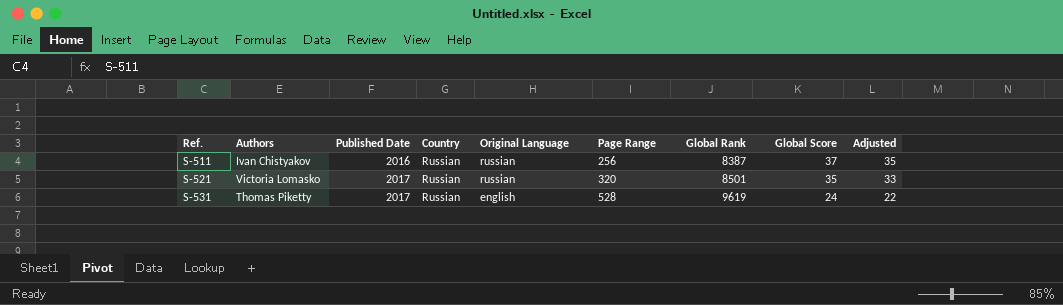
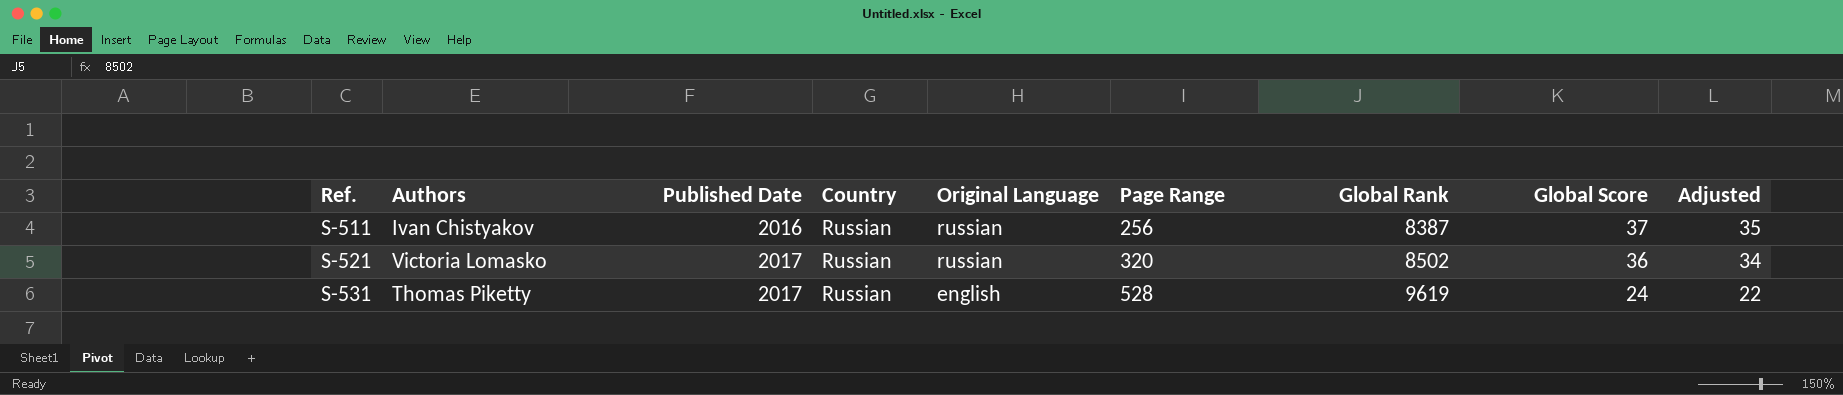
S-521 | Global Rank: 8501 -> 8502
S-521 | Global Score: 35 -> 36
S-521 | Adjusted: 33 -> 34

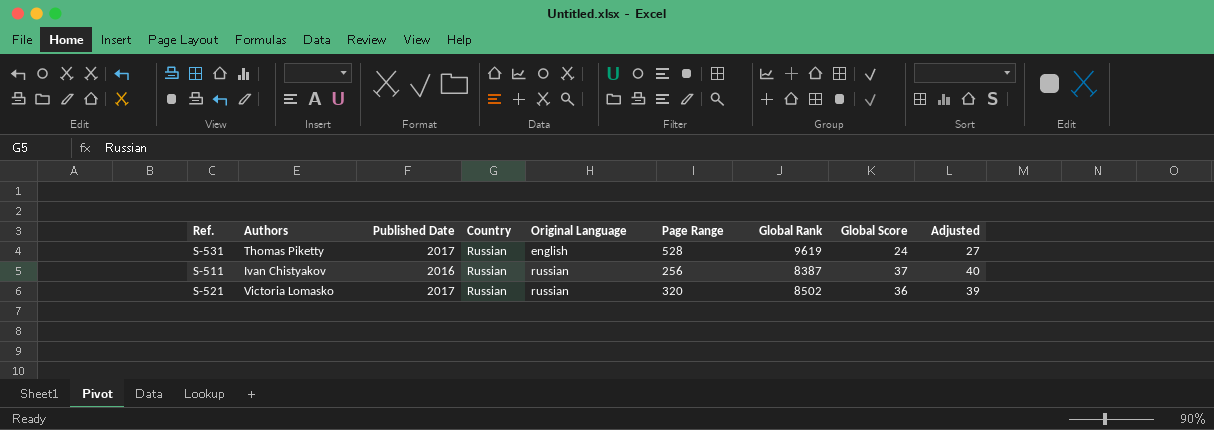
row order: Ref. ascending -> Original Language ascending
column Adjusted | formula: [Global Score] - 2 -> [Global Score] + 3

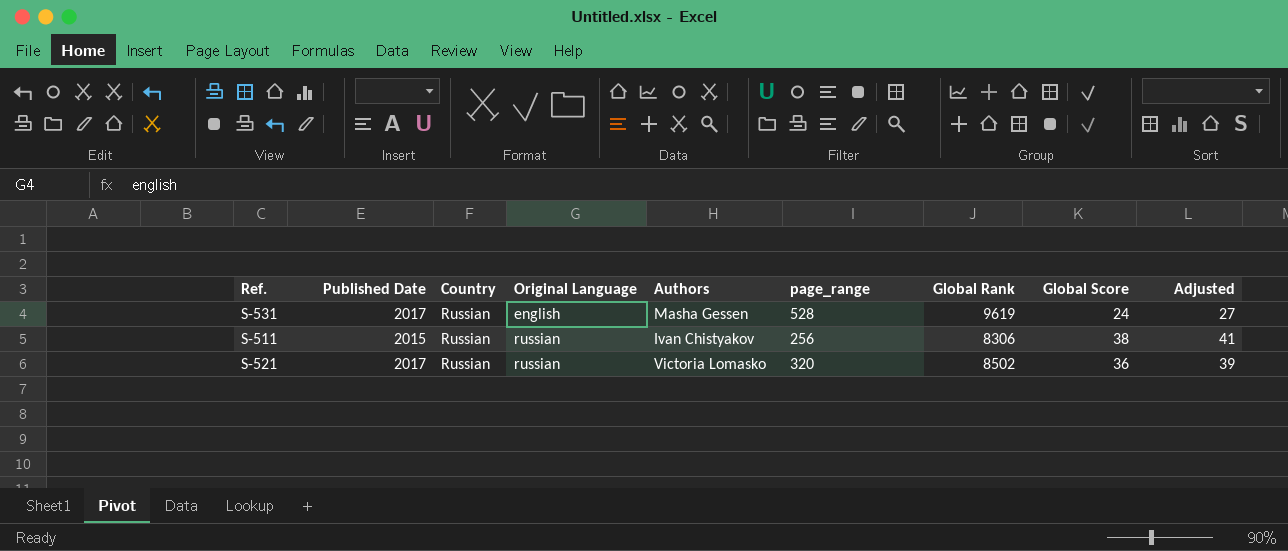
column Authors | position: 2 -> 5
column name: Page Range -> page_range
S-531 | Authors: Thomas Piketty -> Masha Gessen
S-511 | Published Date: 2016 -> 2015
S-511 | Global Rank: 8387 -> 8306
S-511 | Global Score: 37 -> 38
S-511 | Adjusted: 40 -> 41

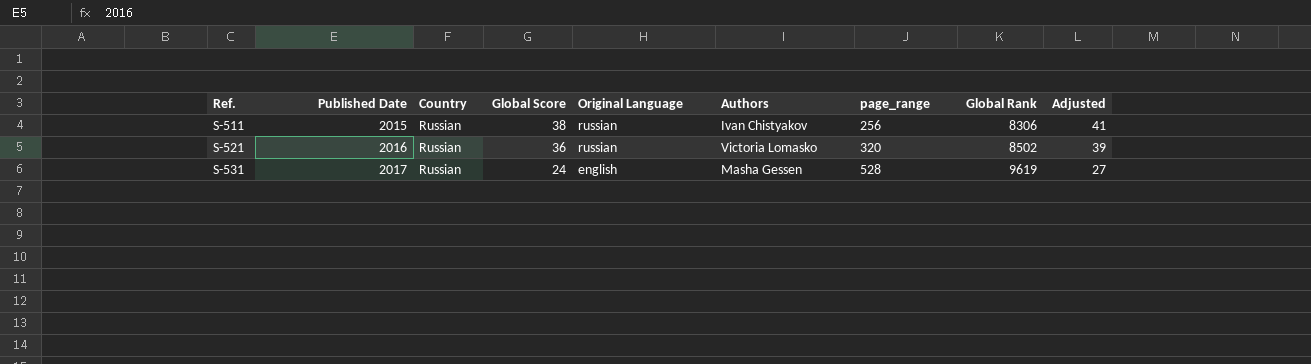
row order: Original Language ascending -> Ref. ascending
column Global Score | position: 8 -> 4
S-521 | Published Date: 2017 -> 2016

